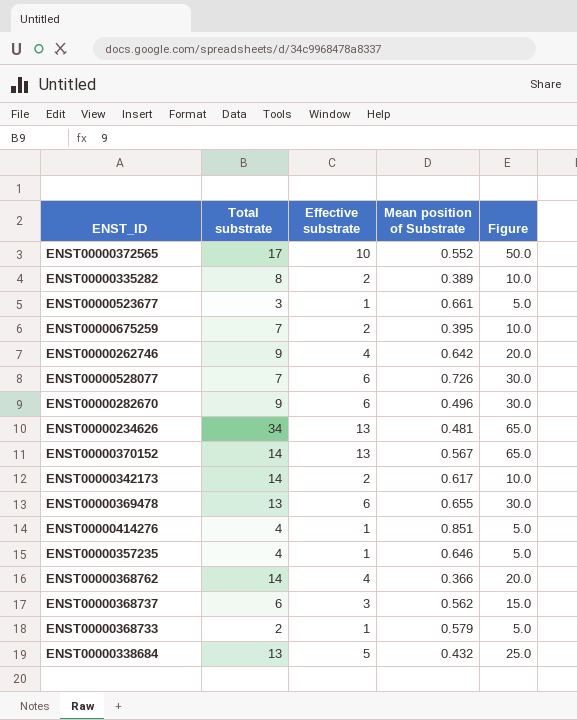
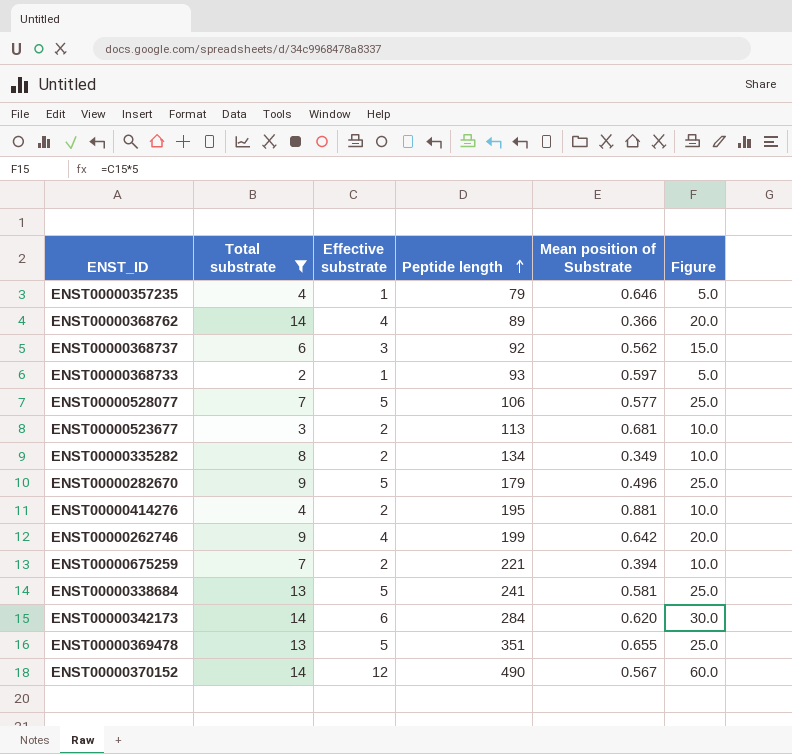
filter: none -> Total substrate <= 14
row order: none -> Peptide length ascending
column Peptide length | position: none -> 4
ENST00000368733 | Mean position of Substrate: 0.579 -> 0.597
ENST00000528077 | Effective substrate: 6 -> 5
ENST00000528077 | Mean position of Substrate: 0.726 -> 0.577
ENST00000528077 | Figure: 30.0 -> 25.0
ENST00000523677 | Effective substrate: 1 -> 2
ENST00000523677 | Mean position of Substrate: 0.661 -> 0.681
ENST00000523677 | Figure: 5.0 -> 10.0
ENST00000335282 | Mean position of Substrate: 0.389 -> 0.349
ENST00000282670 | Effective substrate: 6 -> 5
ENST00000282670 | Figure: 30.0 -> 25.0
ENST00000414276 | Effective substrate: 1 -> 2
ENST00000414276 | Mean position of Substrate: 0.851 -> 0.881
ENST00000414276 | Figure: 5.0 -> 10.0
ENST00000675259 | Mean position of Substrate: 0.395 -> 0.394
ENST00000338684 | Mean position of Substrate: 0.432 -> 0.581
ENST00000342173 | Effective substrate: 2 -> 6
ENST00000342173 | Mean position of Substrate: 0.617 -> 0.620
ENST00000342173 | Figure: 10.0 -> 30.0
ENST00000369478 | Effective substrate: 6 -> 5
ENST00000369478 | Figure: 30.0 -> 25.0
ENST00000370152 | Effective substrate: 13 -> 12
ENST00000370152 | Figure: 65.0 -> 60.0

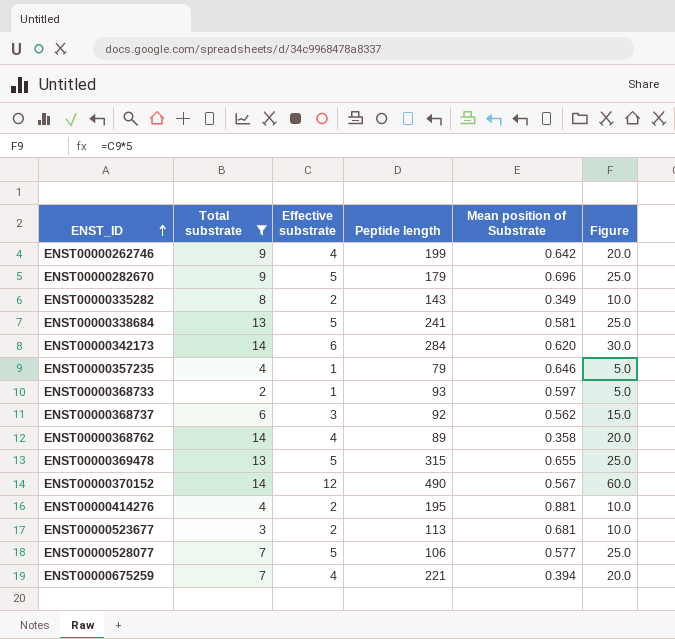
row order: Peptide length ascending -> ENST_ID ascending
ENST00000282670 | Mean position of Substrate: 0.496 -> 0.696
ENST00000335282 | Peptide length: 134 -> 143
ENST00000368762 | Mean position of Substrate: 0.366 -> 0.358
ENST00000369478 | Peptide length: 351 -> 315
ENST00000675259 | Effective substrate: 2 -> 4
ENST00000675259 | Figure: 10.0 -> 20.0

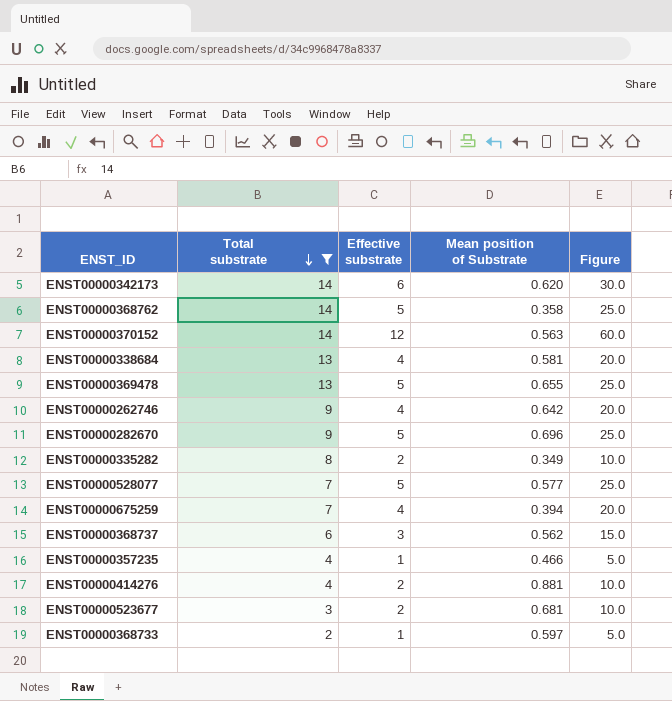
row order: ENST_ID ascending -> Total substrate descending
column Peptide length | position: 4 -> none
ENST00000368762 | Effective substrate: 4 -> 5
ENST00000368762 | Figure: 20.0 -> 25.0
ENST00000370152 | Mean position of Substrate: 0.567 -> 0.563
ENST00000338684 | Effective substrate: 5 -> 4
ENST00000338684 | Figure: 25.0 -> 20.0
ENST00000357235 | Mean position of Substrate: 0.646 -> 0.466

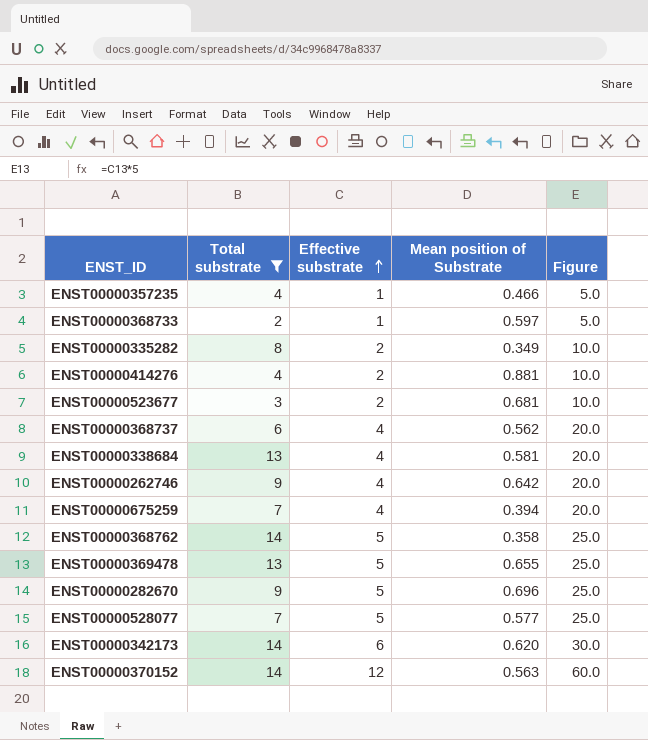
row order: Total substrate descending -> Effective substrate ascending
ENST00000368737 | Effective substrate: 3 -> 4
ENST00000368737 | Figure: 15.0 -> 20.0

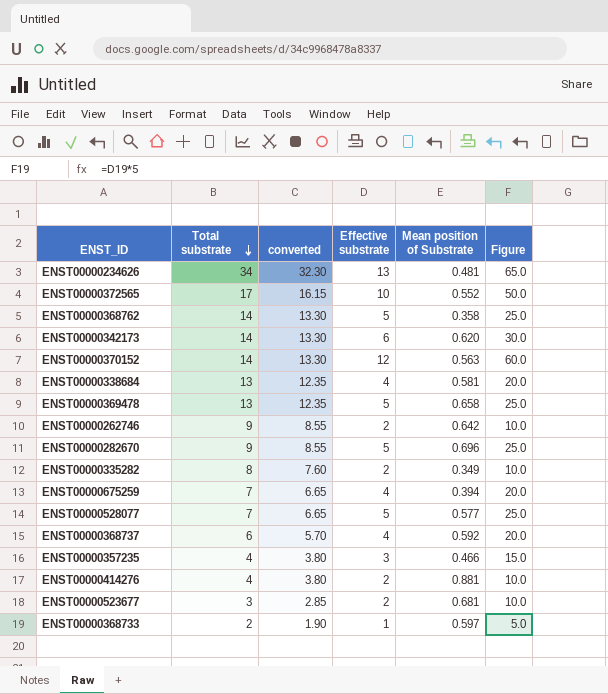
filter: Total substrate <= 14 -> none
row order: Effective substrate ascending -> Total substrate descending
column converted | formula: none -> [Total substrate] * 0.95
ENST00000369478 | Mean position of Substrate: 0.655 -> 0.658
ENST00000262746 | Effective substrate: 4 -> 2
ENST00000262746 | Figure: 20.0 -> 10.0
ENST00000368737 | Mean position of Substrate: 0.562 -> 0.592
ENST00000357235 | Effective substrate: 1 -> 3
ENST00000357235 | Figure: 5.0 -> 15.0

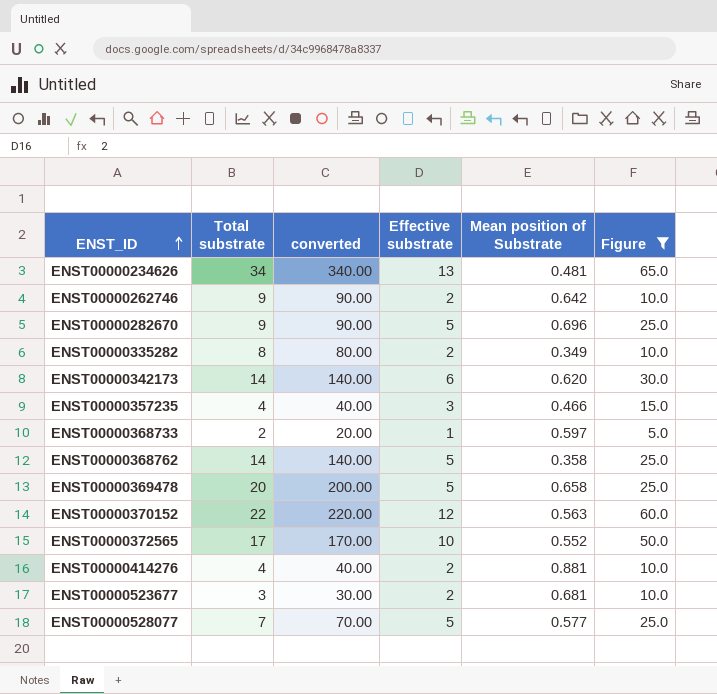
filter: none -> Figure != 20.0
row order: Total substrate descending -> ENST_ID ascending
column converted | formula: [Total substrate] * 0.95 -> [Total substrate] * 10
ENST00000369478 | Total substrate: 13 -> 20
ENST00000370152 | Total substrate: 14 -> 22

